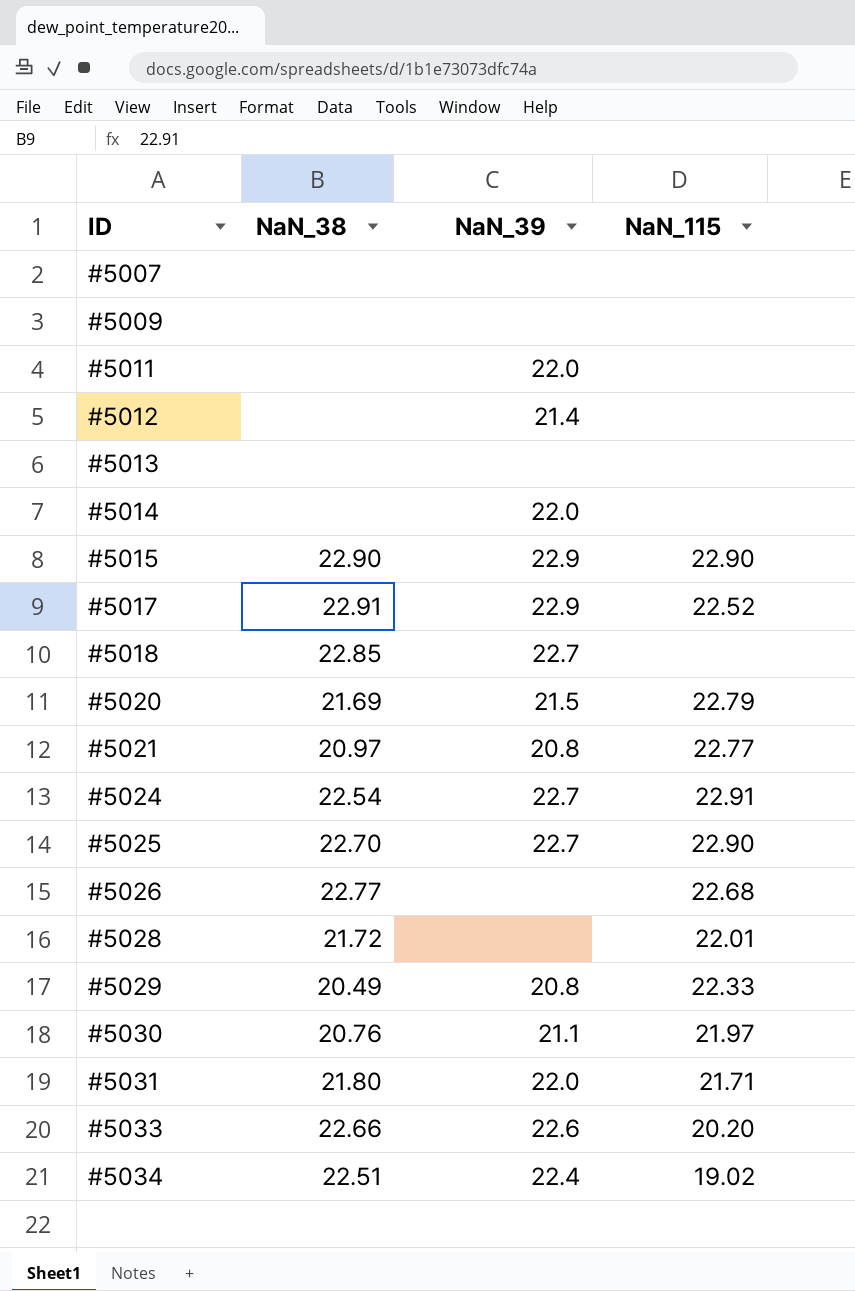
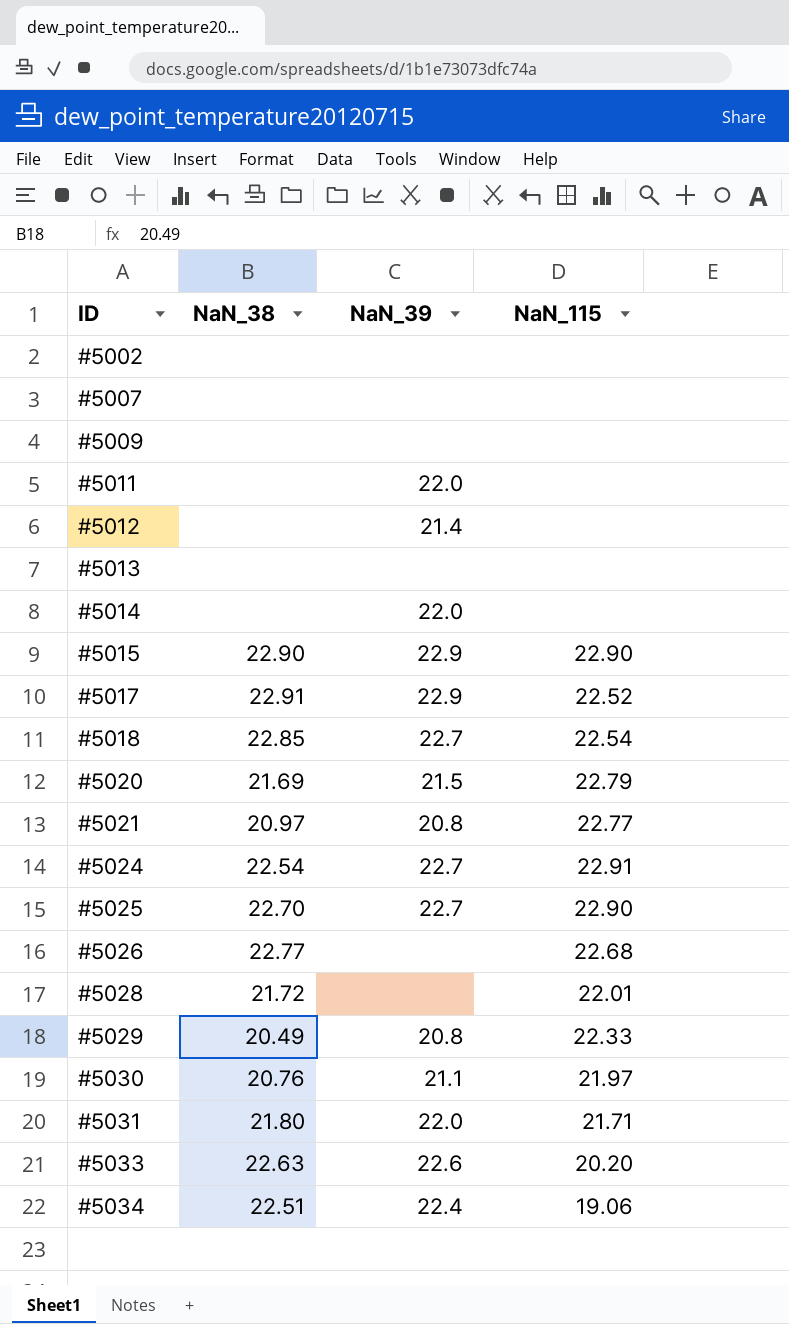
row #5002: none -> none | none | none
#5018 | NaN_115: none -> 22.54
#5033 | NaN_38: 22.66 -> 22.63
#5034 | NaN_115: 19.02 -> 19.06

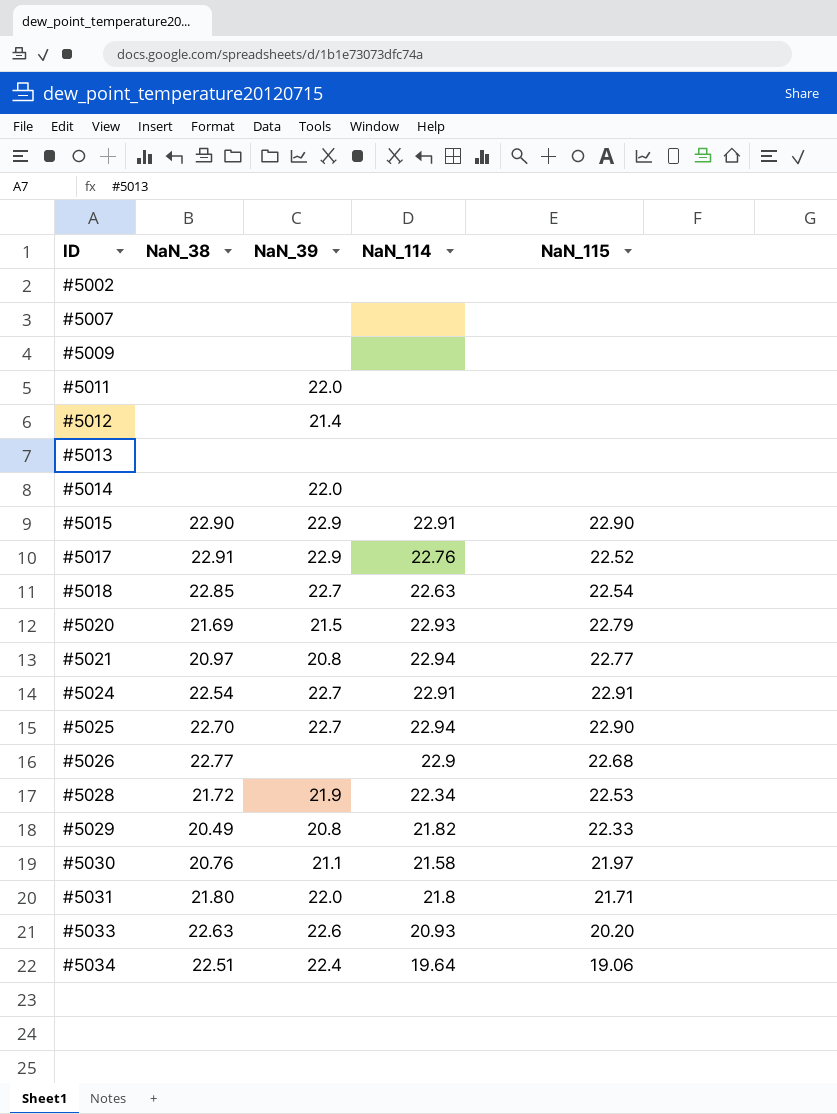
column NaN_114 | position: none -> 4
#5028 | NaN_39: none -> 21.9
#5028 | NaN_115: 22.01 -> 22.53

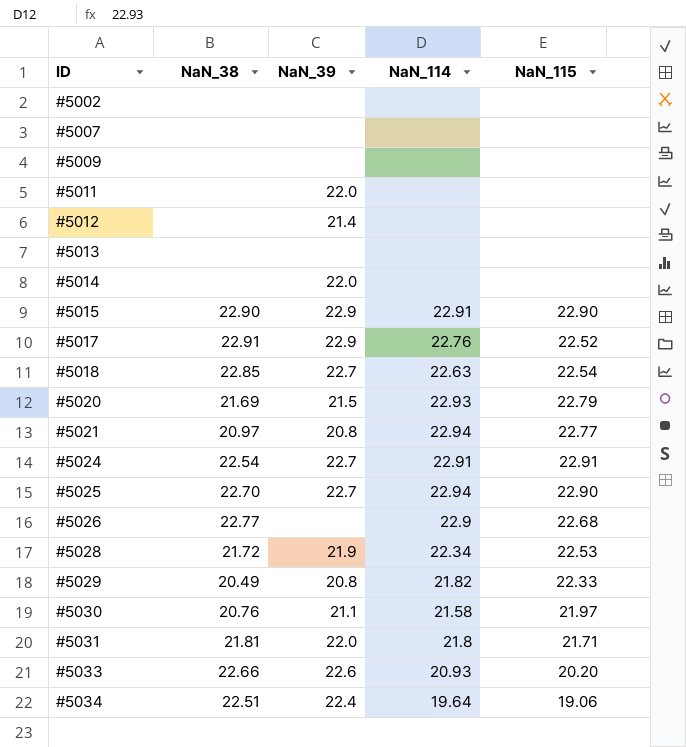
#5031 | NaN_38: 21.80 -> 21.81
#5033 | NaN_38: 22.63 -> 22.66

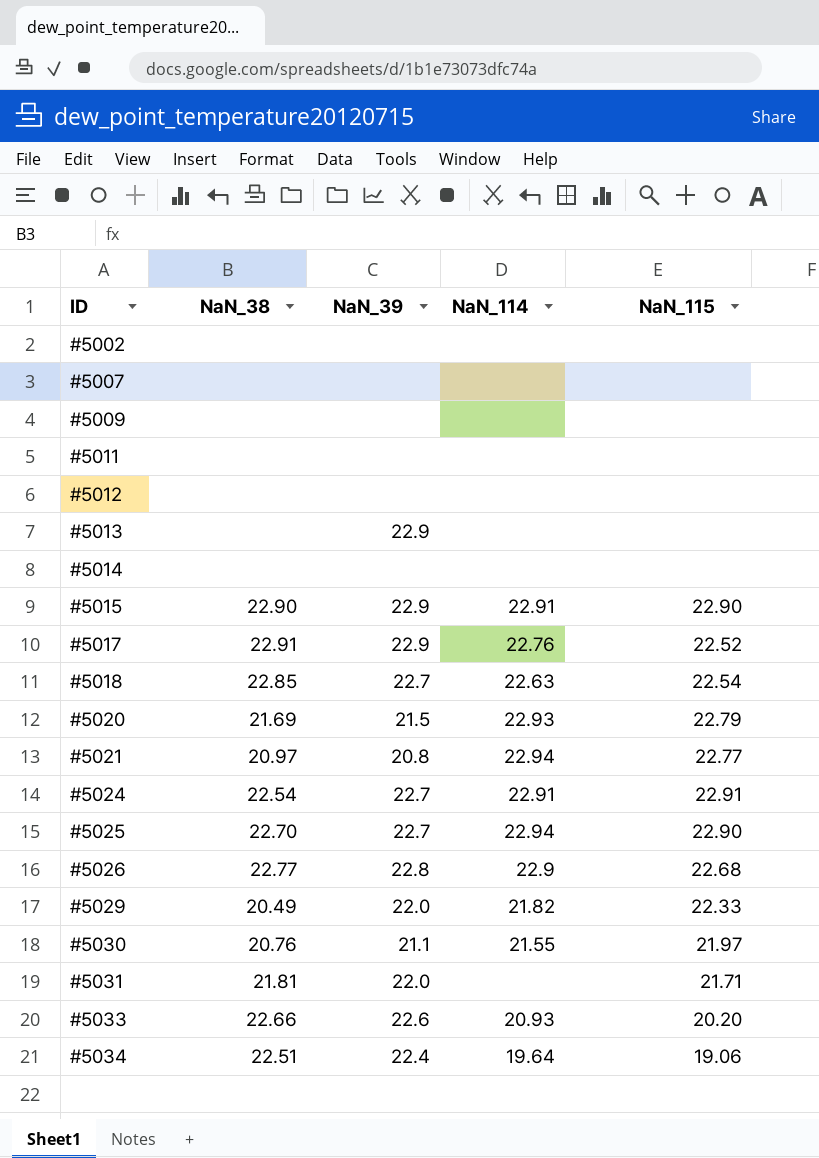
row #5028: 21.72 | 21.9 | 22.34 | 22.53 -> none
#5011 | NaN_39: 22.0 -> none
#5012 | NaN_39: 21.4 -> none
#5013 | NaN_39: none -> 22.9
#5014 | NaN_39: 22.0 -> none
#5026 | NaN_39: none -> 22.8
#5029 | NaN_39: 20.8 -> 22.0
#5030 | NaN_114: 21.58 -> 21.55
#5031 | NaN_114: 21.8 -> none

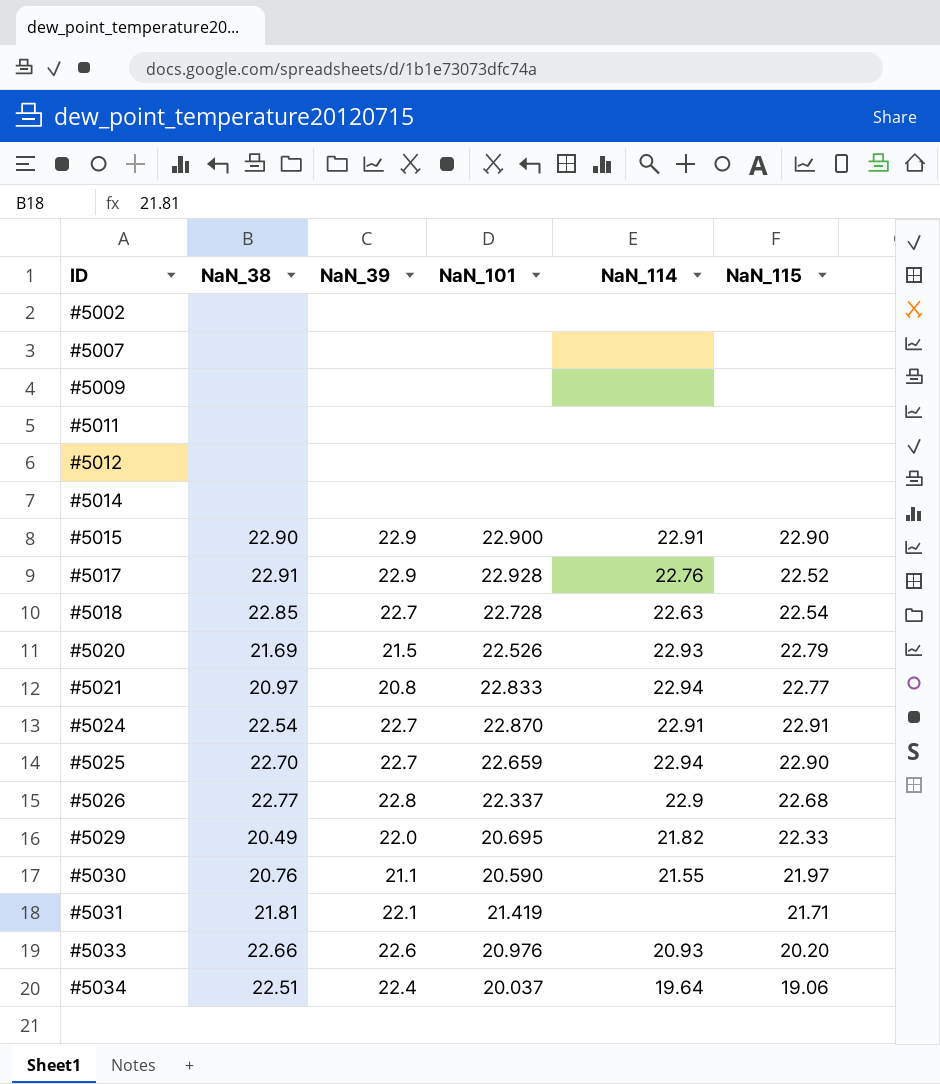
column NaN_101 | position: none -> 4
row #5013: none | 22.9 | none | none -> none
#5031 | NaN_39: 22.0 -> 22.1

